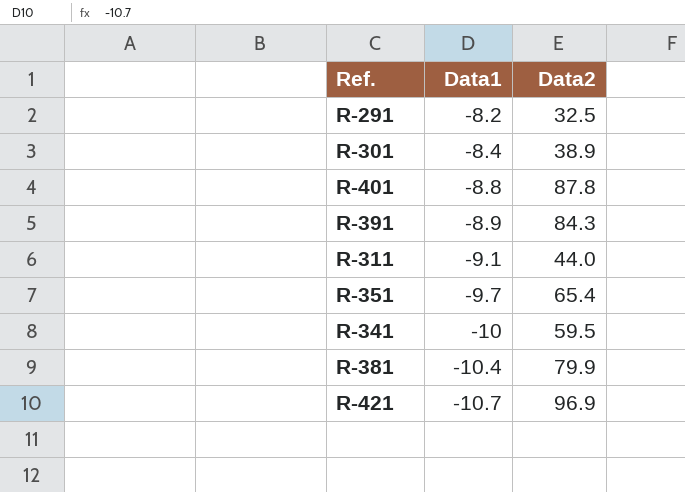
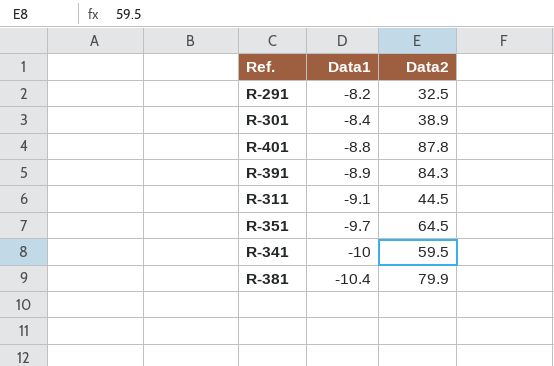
row R-421: -10.7 | 96.9 -> none
R-311 | Data2: 44.0 -> 44.5
R-351 | Data2: 65.4 -> 64.5

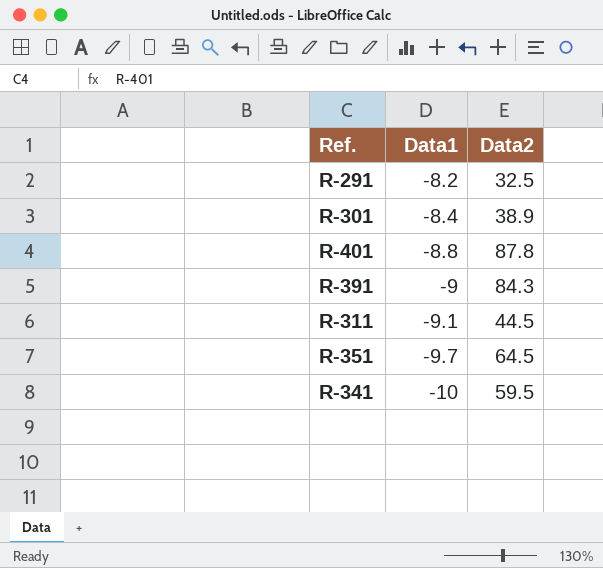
row R-381: -10.4 | 79.9 -> none
R-391 | Data1: -8.9 -> -9

